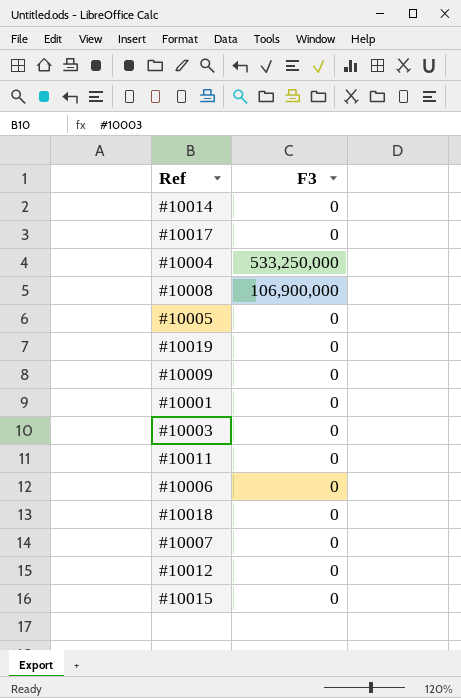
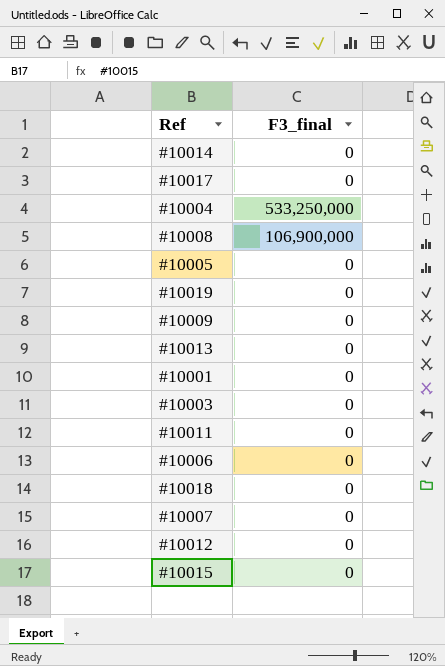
column name: F3 -> F3_final
row #10013: none -> 0

